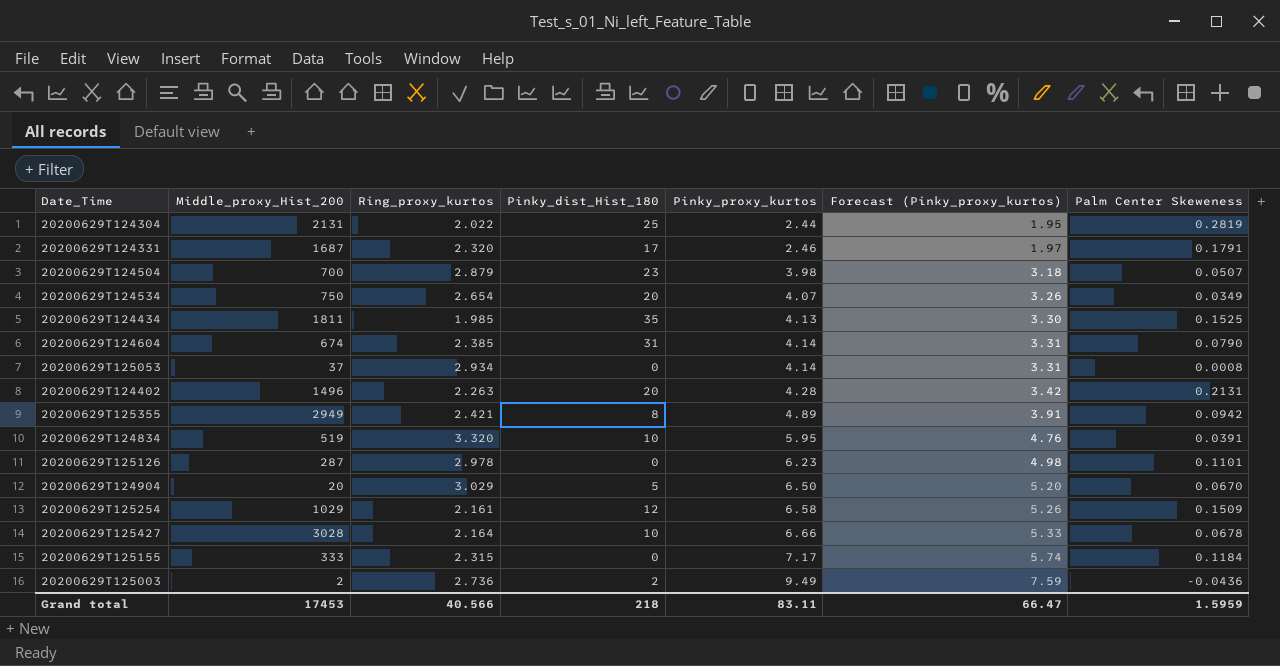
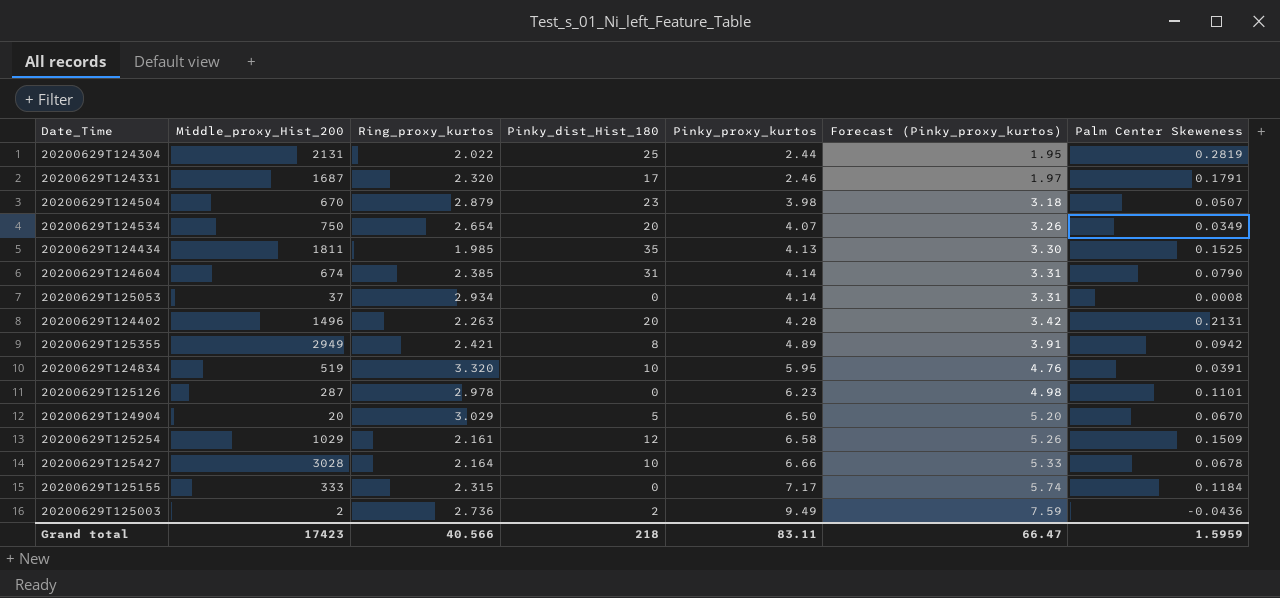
20200629T124504 | Middle_proxy_Hist_200: 700 -> 670
Grand total | Middle_proxy_Hist_200: 17453 -> 17423

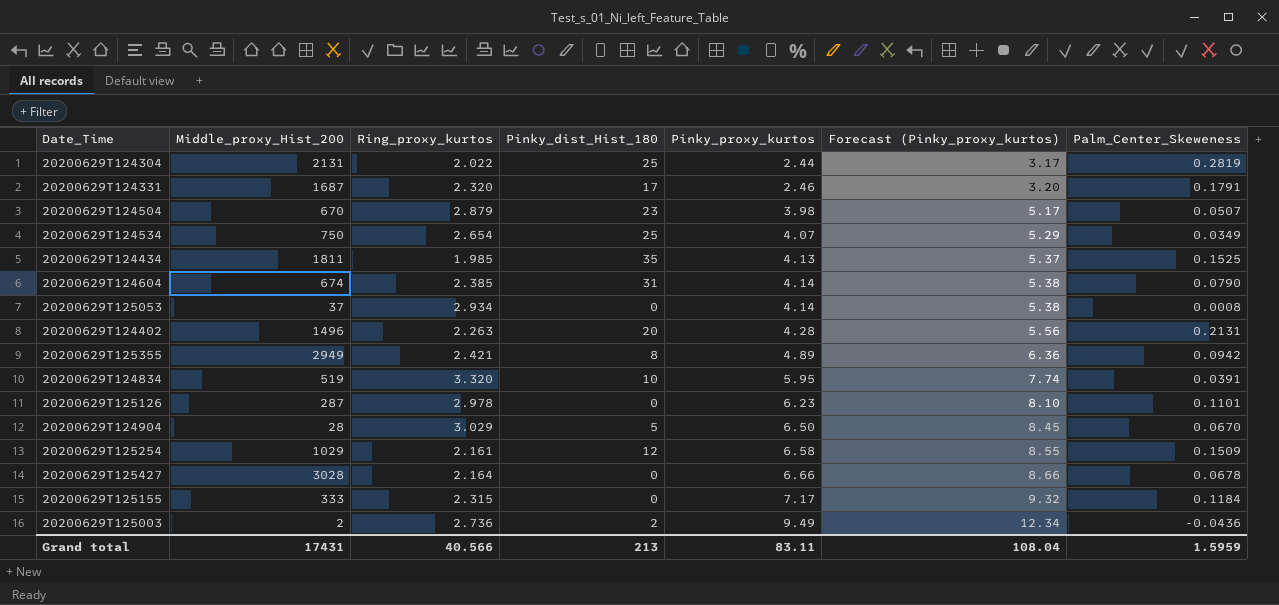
column Forecast (Pinky_proxy_kurtos) | formula: [Pinky_proxy_kurtos] * 0.8 -> [Pinky_proxy_kurtos] * 1.3
column name: Palm Center Skeweness -> Palm_Center_Skeweness
20200629T124534 | Pinky_dist_Hist_180: 20 -> 25
20200629T124904 | Middle_proxy_Hist_200: 20 -> 28
20200629T125427 | Pinky_dist_Hist_180: 10 -> 0
Grand total | Middle_proxy_Hist_200: 17423 -> 17431
Grand total | Pinky_dist_Hist_180: 218 -> 213
Grand total | Forecast (Pinky_proxy_kurtos): 66.47 -> 108.04

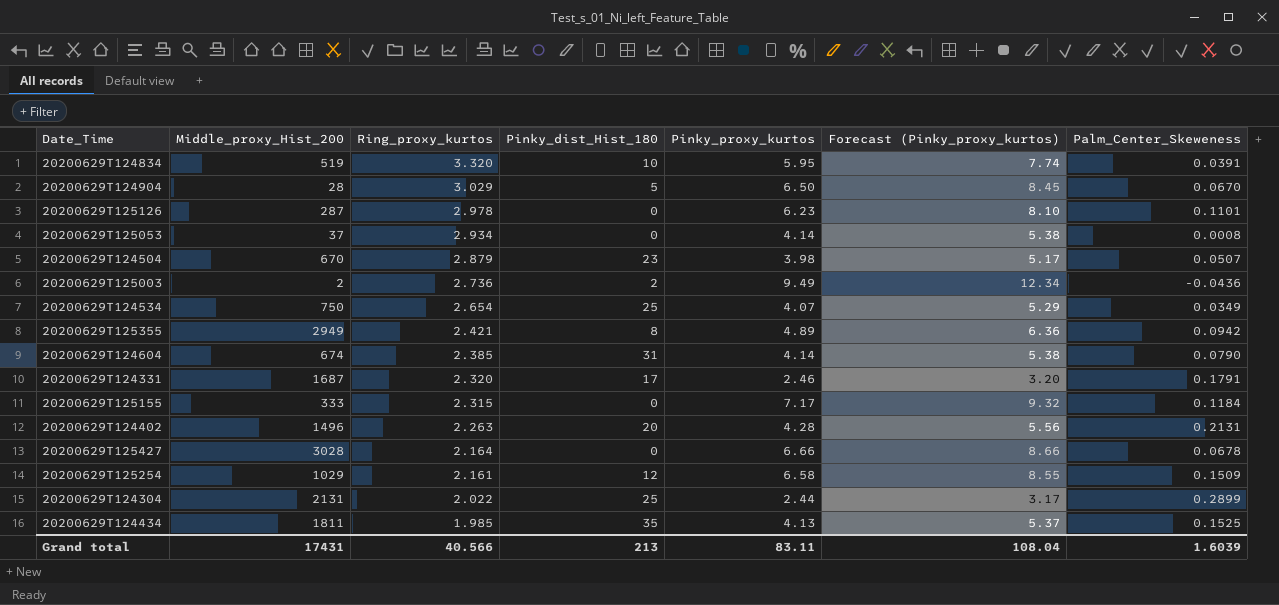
row order: Pinky_proxy_kurtos ascending -> Ring_proxy_kurtos descending
20200629T124304 | Palm_Center_Skeweness: 0.2819 -> 0.2899
Grand total | Palm_Center_Skeweness: 1.5959 -> 1.6039

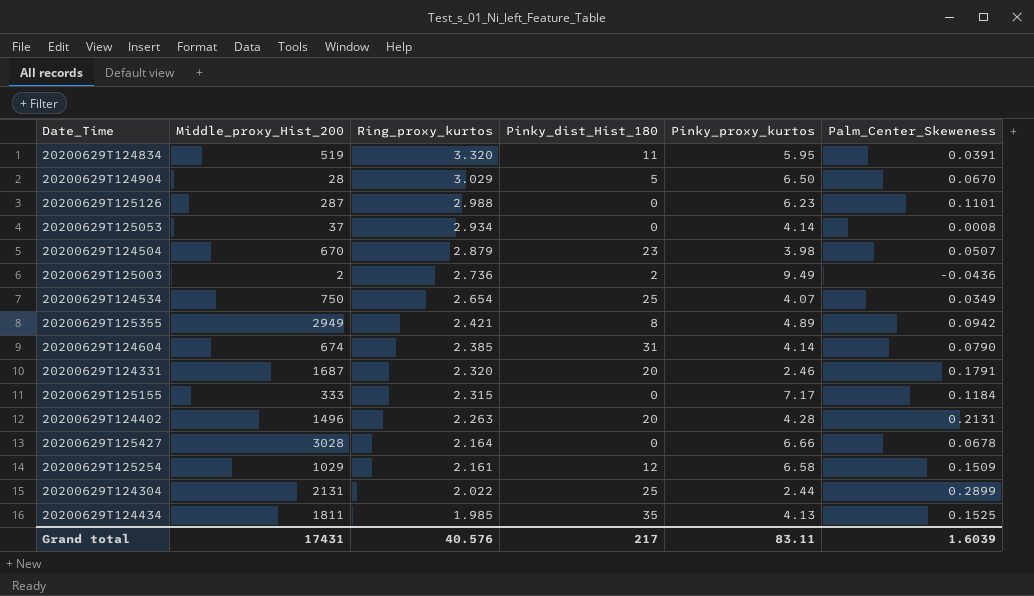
column Forecast (Pinky_proxy_kurtos) | formula: [Pinky_proxy_kurtos] * 1.3 -> none
20200629T124834 | Pinky_dist_Hist_180: 10 -> 11
20200629T125126 | Ring_proxy_kurtos: 2.978 -> 2.988
20200629T124331 | Pinky_dist_Hist_180: 17 -> 20
Grand total | Ring_proxy_kurtos: 40.566 -> 40.576
Grand total | Pinky_dist_Hist_180: 213 -> 217

